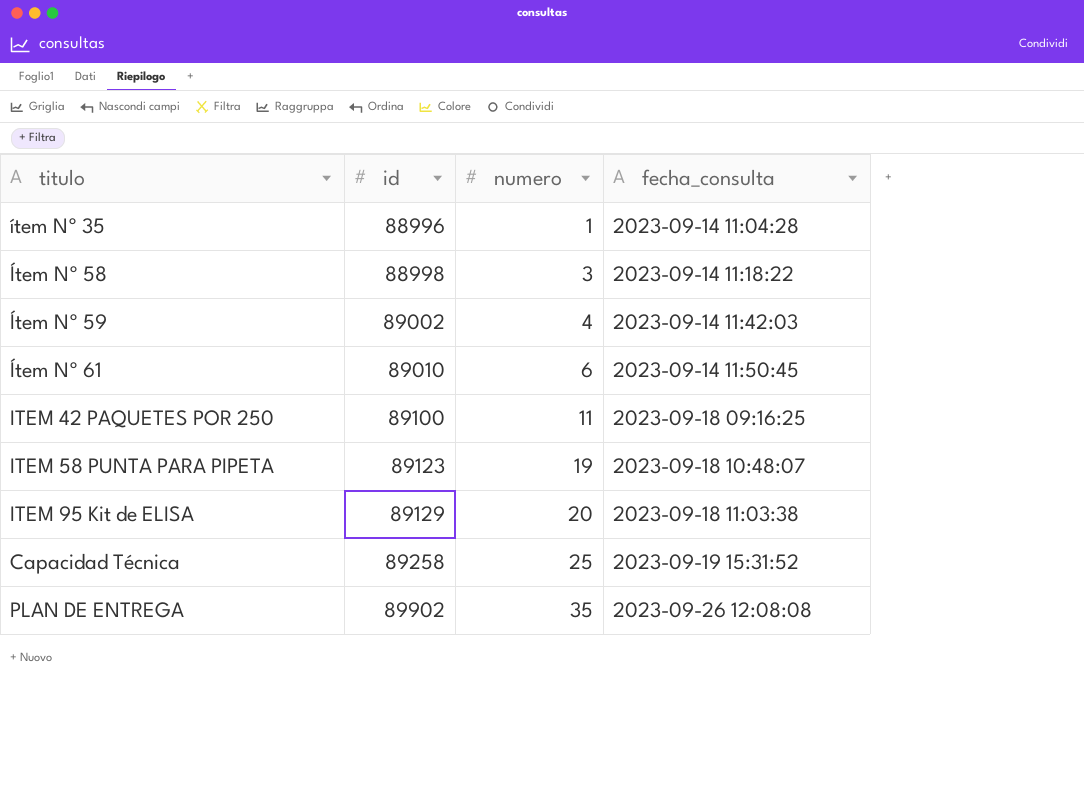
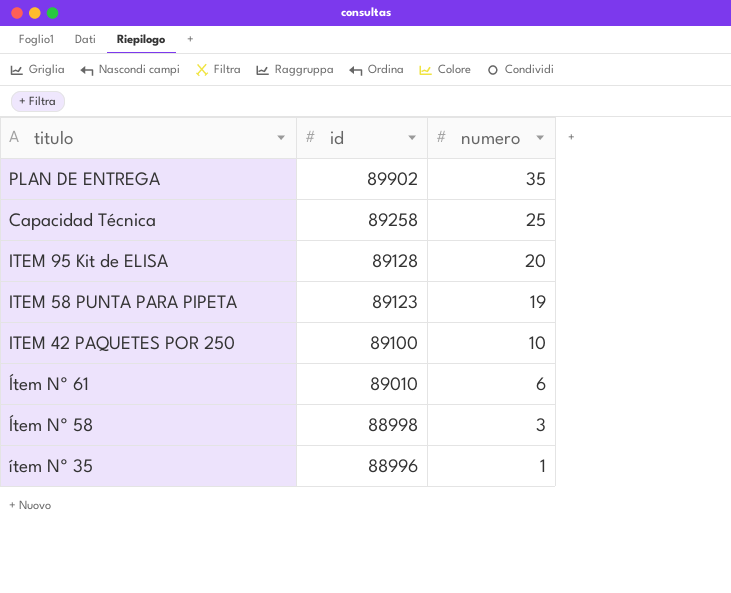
row order: id ascending -> id descending
column fecha_consulta | position: 4 -> none
row Ítem Nº 59: 89002 | 4 | 2023-09-14 11:42:03 -> none
ITEM 95 Kit de ELISA | id: 89129 -> 89128
ITEM 42 PAQUETES POR 250 | numero: 11 -> 10

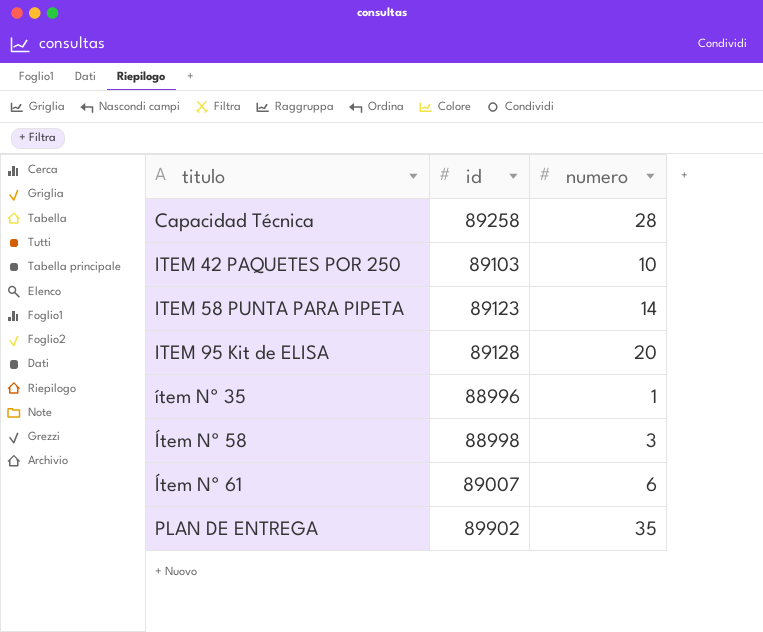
row order: id descending -> titulo ascending
Capacidad Técnica | numero: 25 -> 28
ITEM 42 PAQUETES POR 250 | id: 89100 -> 89103
ITEM 58 PUNTA PARA PIPETA | numero: 19 -> 14
Ítem Nº 61 | id: 89010 -> 89007

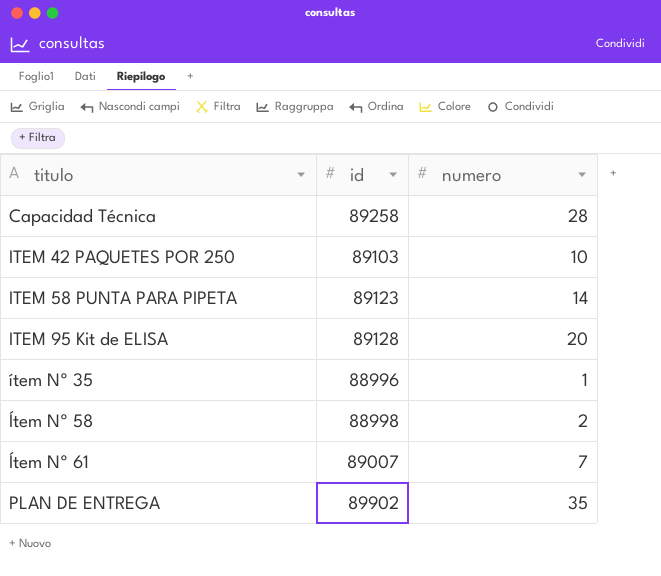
Ítem Nº 58 | numero: 3 -> 2
Ítem Nº 61 | numero: 6 -> 7

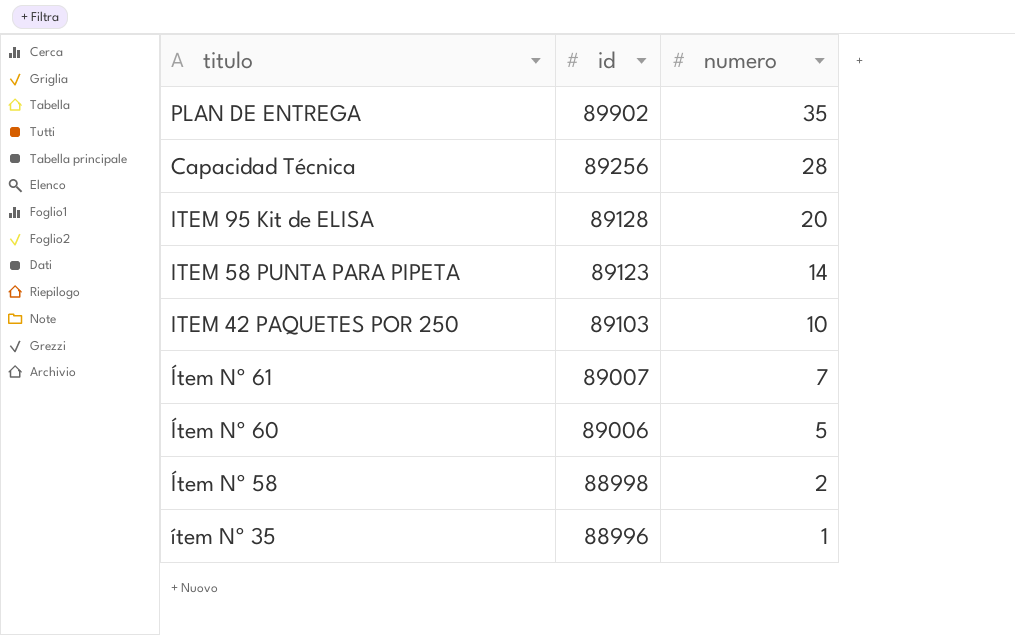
row order: titulo ascending -> id descending
Capacidad Técnica | id: 89258 -> 89256
row Ítem Nº 60: none -> 89006 | 5

